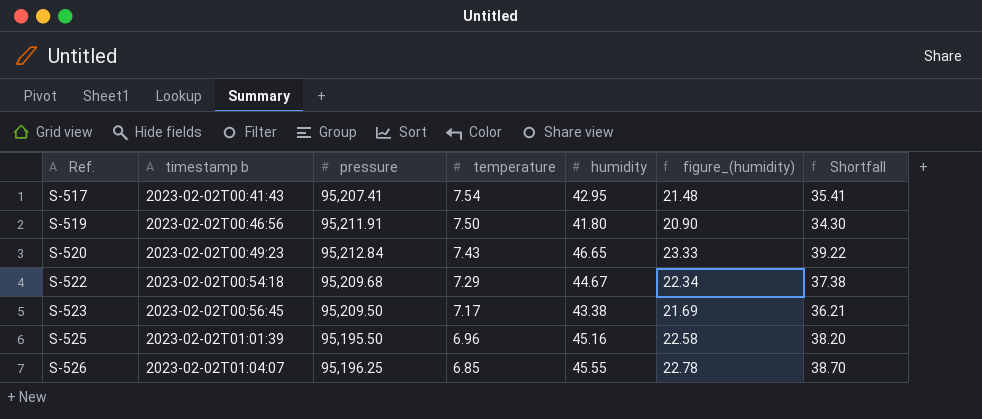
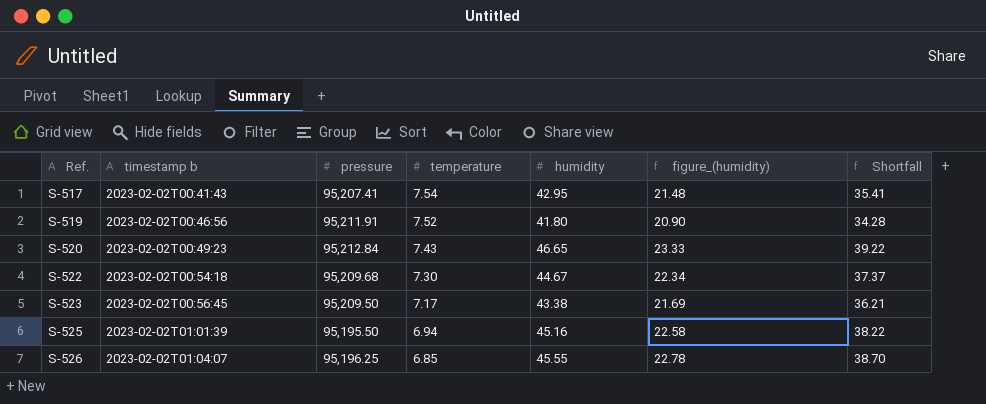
S-519 | temperature: 7.50 -> 7.52
S-519 | Shortfall: 34.30 -> 34.28
S-522 | temperature: 7.29 -> 7.30
S-522 | Shortfall: 37.38 -> 37.37
S-525 | temperature: 6.96 -> 6.94
S-525 | Shortfall: 38.20 -> 38.22

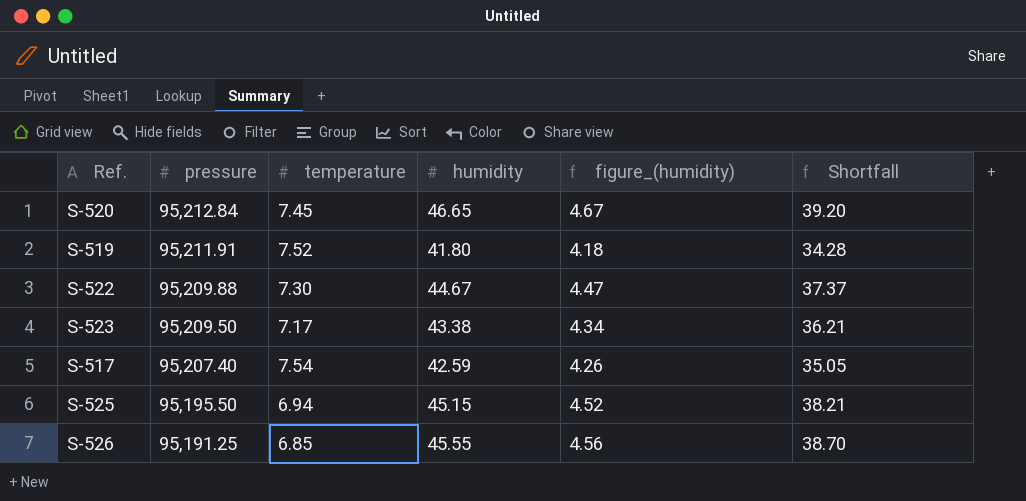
row order: Ref. ascending -> pressure descending
column timestamp b | position: 2 -> none
column figure_(humidity) | formula: [humidity] * 0.5 -> [humidity] * 0.1
S-520 | temperature: 7.43 -> 7.45
S-520 | Shortfall: 39.22 -> 39.20
S-522 | pressure: 95,209.68 -> 95,209.88
S-517 | pressure: 95,207.41 -> 95,207.40
S-517 | humidity: 42.95 -> 42.59
S-517 | Shortfall: 35.41 -> 35.05
S-525 | humidity: 45.16 -> 45.15
S-525 | Shortfall: 38.22 -> 38.21
S-526 | pressure: 95,196.25 -> 95,191.25

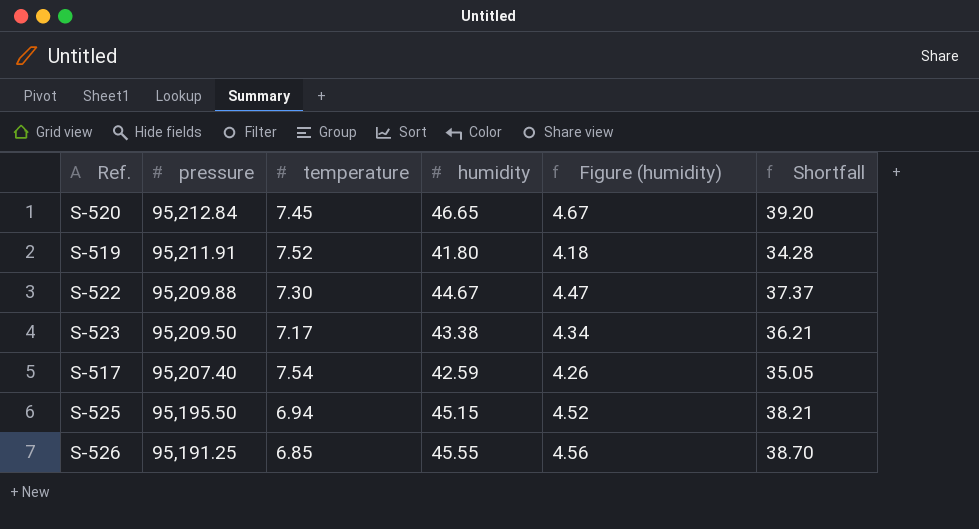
column name: figure_(humidity) -> Figure (humidity)

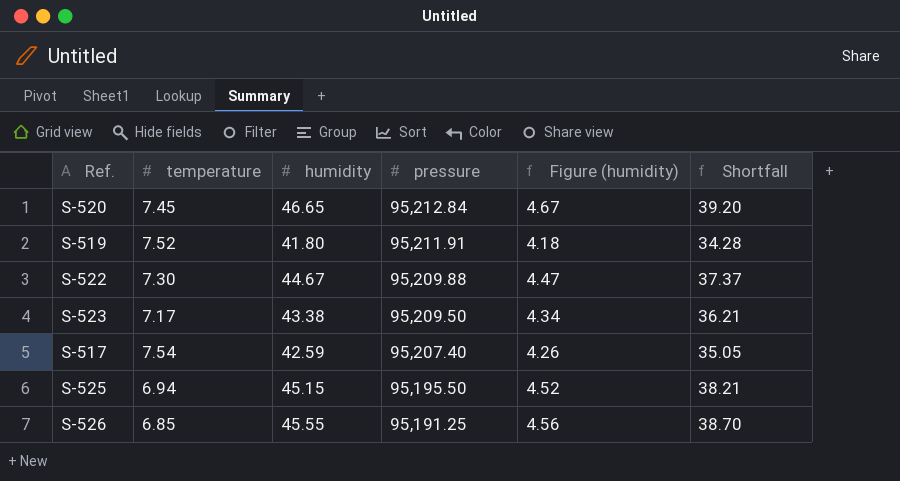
column pressure | position: 2 -> 4

